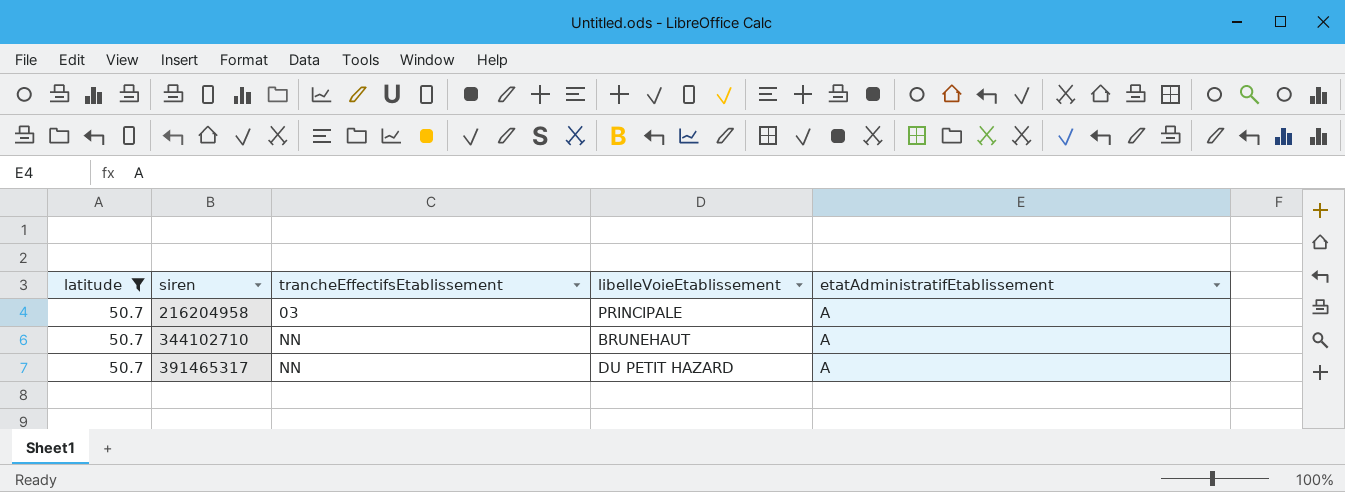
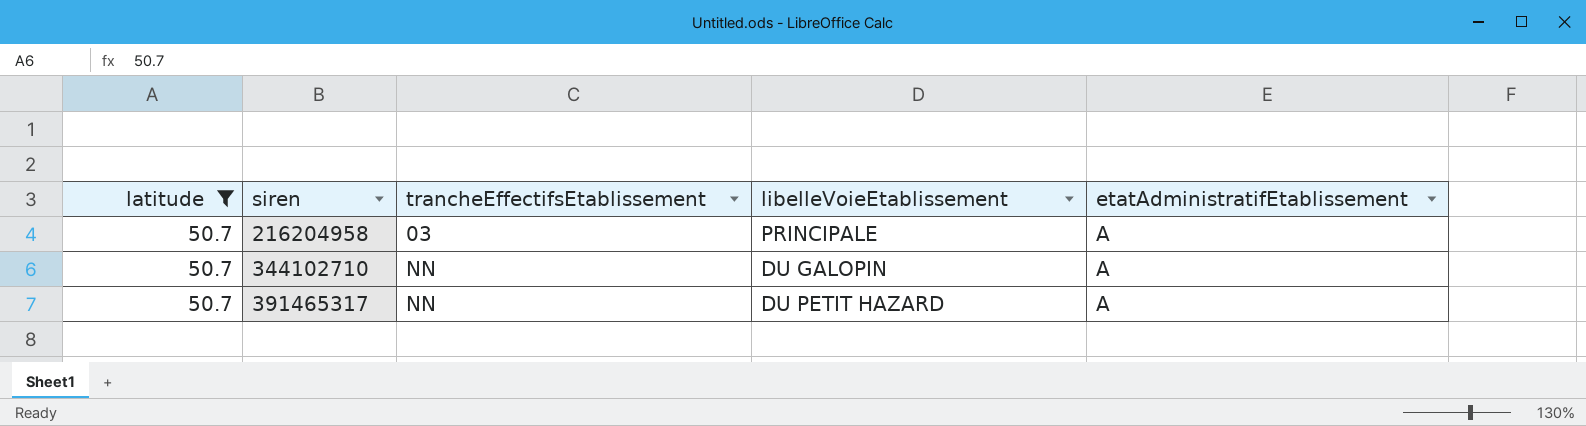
344102710 | libelleVoieEtablissement: BRUNEHAUT -> DU GALOPIN

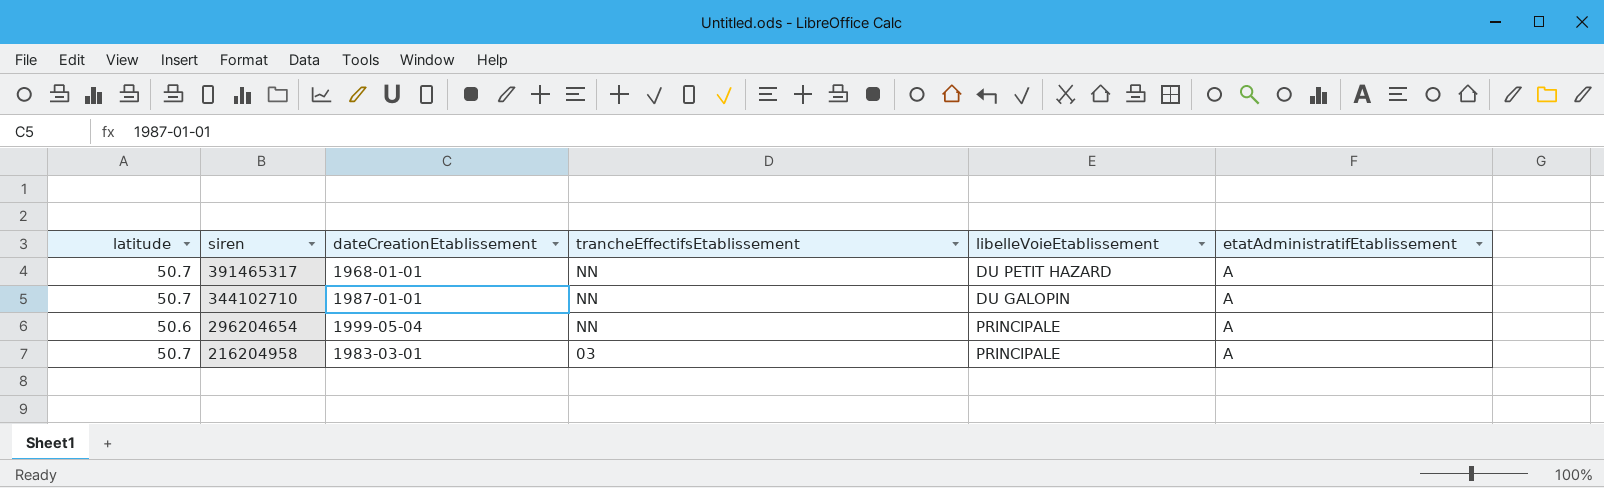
filter: latitude = 50.7 -> none
row order: siren ascending -> siren descending
column dateCreationEtablissement | position: none -> 3

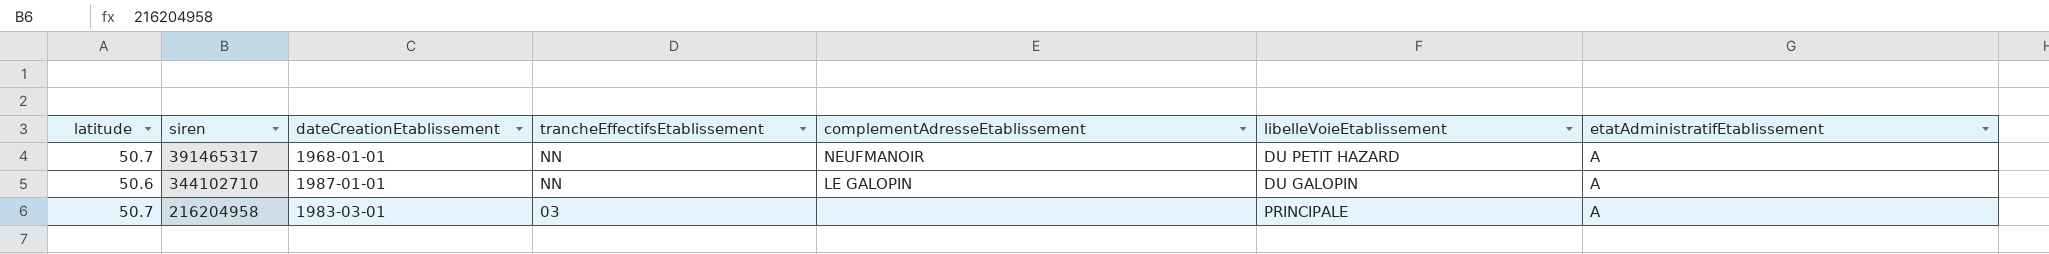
column complementAdresseEtablissement | position: none -> 5
row 296204654: 50.6 | 1999-05-04 | NN | PRINCIPALE | A -> none
344102710 | latitude: 50.7 -> 50.6

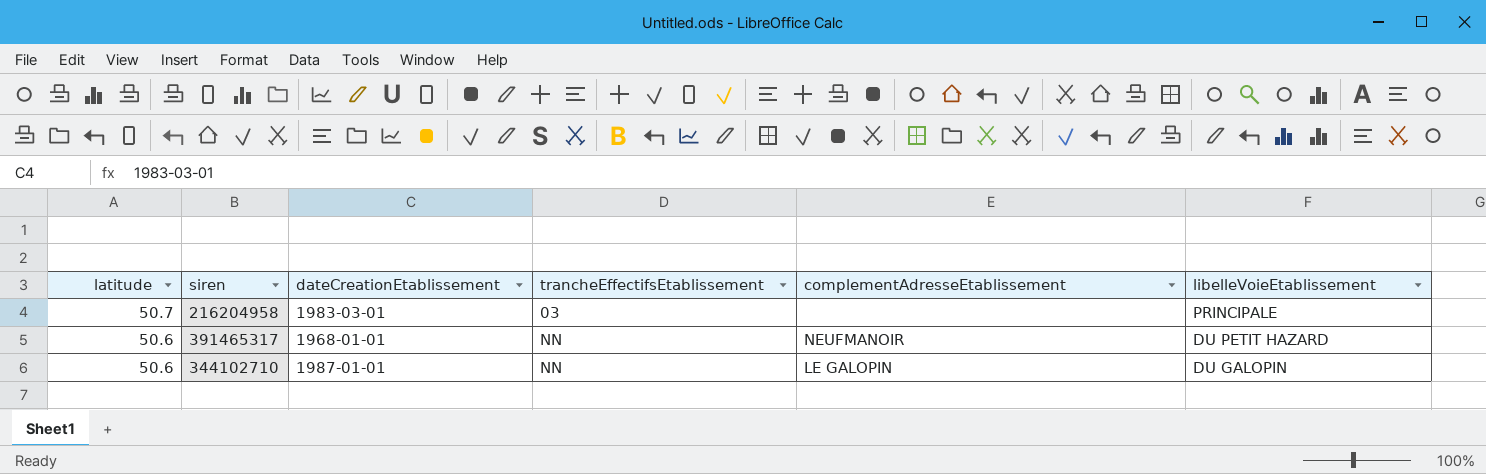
row order: siren descending -> latitude descending
column etatAdministratifEtablissement | position: 7 -> none
391465317 | latitude: 50.7 -> 50.6

